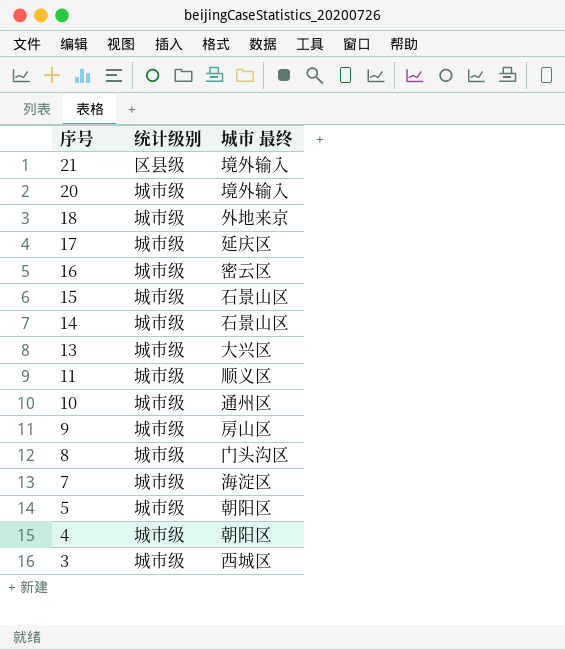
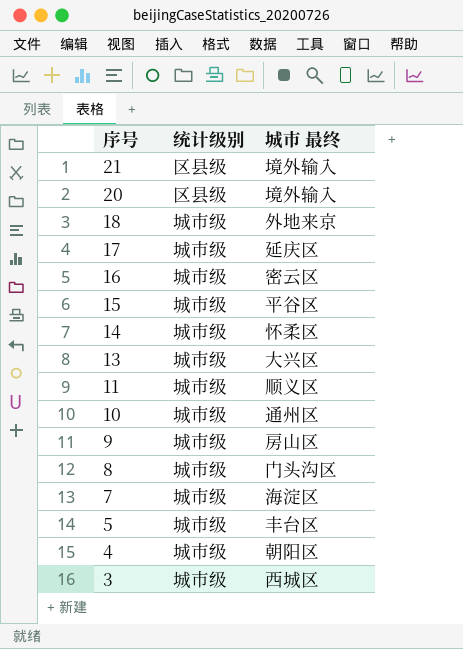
20 | 统计级别: 城市级 -> 区县级
15 | 城市 最终: 石景山区 -> 平谷区
14 | 城市 最终: 石景山区 -> 怀柔区
5 | 城市 最终: 朝阳区 -> 丰台区

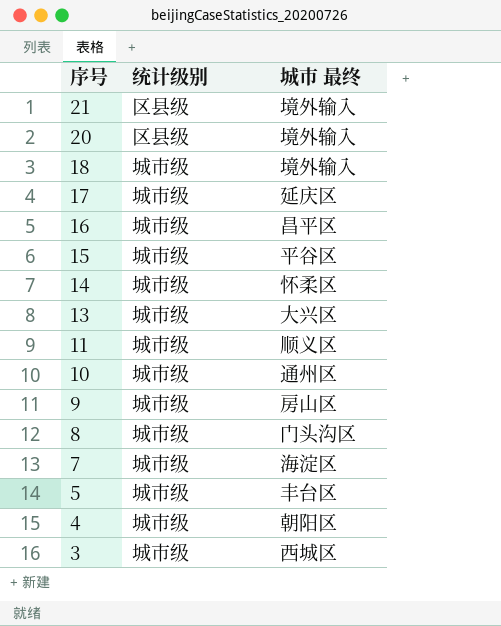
18 | 城市 最终: 外地来京 -> 境外输入
16 | 城市 最终: 密云区 -> 昌平区

